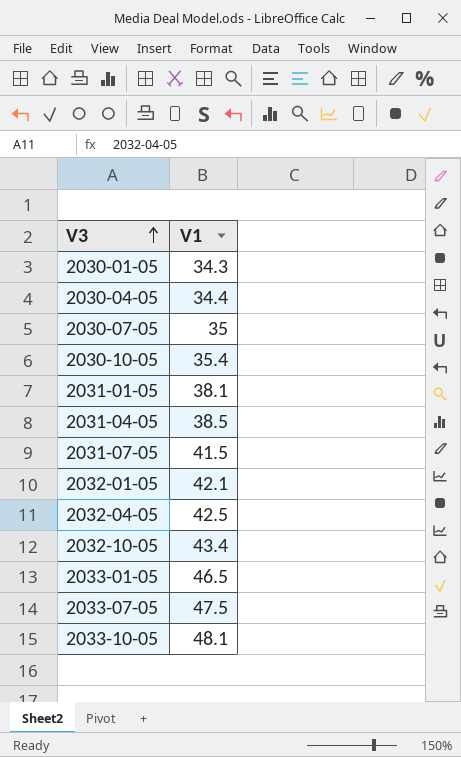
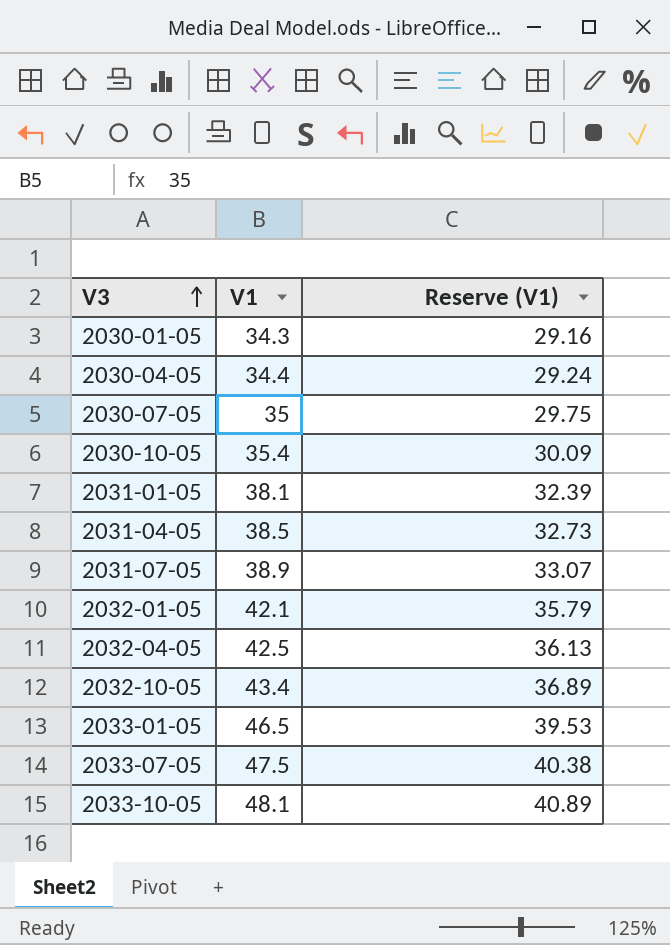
column Reserve (V1) | formula: none -> [V1] * 0.85
2031-07-05 | V1: 41.5 -> 38.9

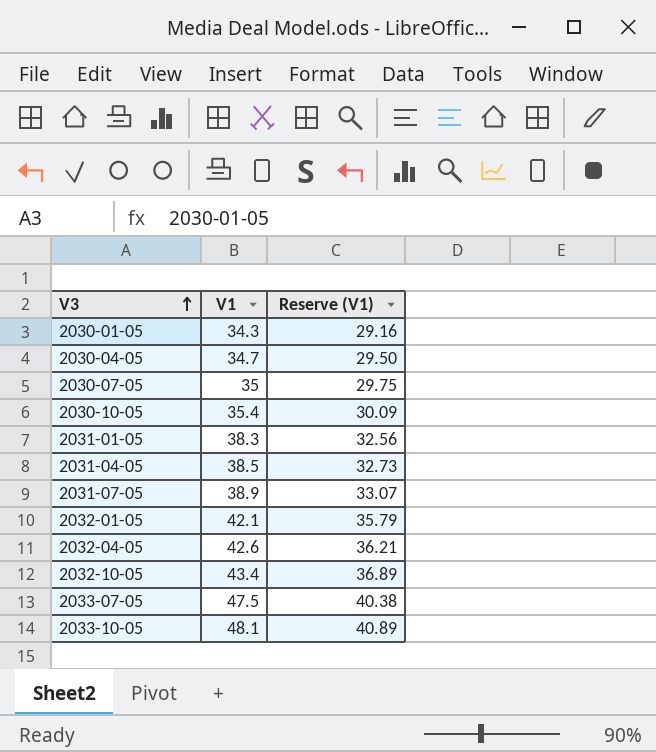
row 2033-01-05: 46.5 | 39.53 -> none
2030-04-05 | V1: 34.4 -> 34.7
2030-04-05 | Reserve (V1): 29.24 -> 29.50
2031-01-05 | V1: 38.1 -> 38.3
2031-01-05 | Reserve (V1): 32.39 -> 32.56
2032-04-05 | V1: 42.5 -> 42.6
2032-04-05 | Reserve (V1): 36.13 -> 36.21

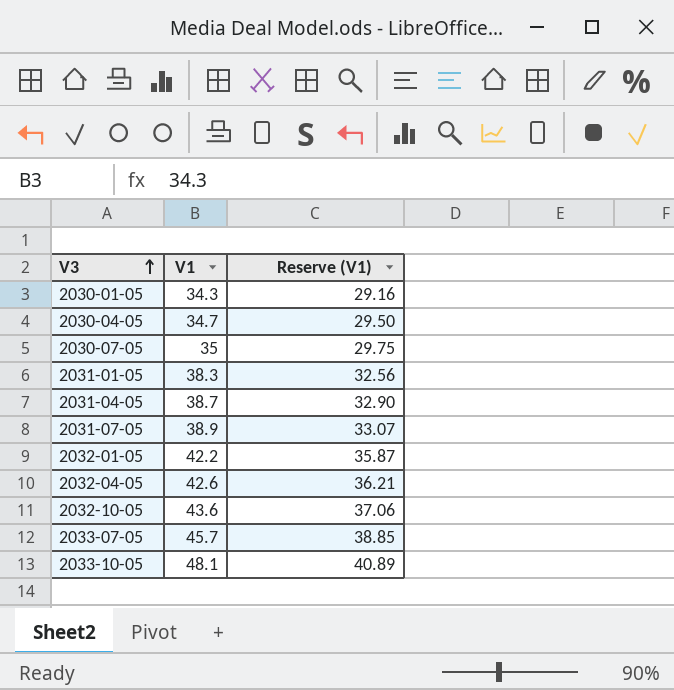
row 2030-10-05: 35.4 | 30.09 -> none
2031-04-05 | V1: 38.5 -> 38.7
2031-04-05 | Reserve (V1): 32.73 -> 32.90
2032-01-05 | V1: 42.1 -> 42.2
2032-01-05 | Reserve (V1): 35.79 -> 35.87
2032-10-05 | V1: 43.4 -> 43.6
2032-10-05 | Reserve (V1): 36.89 -> 37.06
2033-07-05 | V1: 47.5 -> 45.7
2033-07-05 | Reserve (V1): 40.38 -> 38.85

